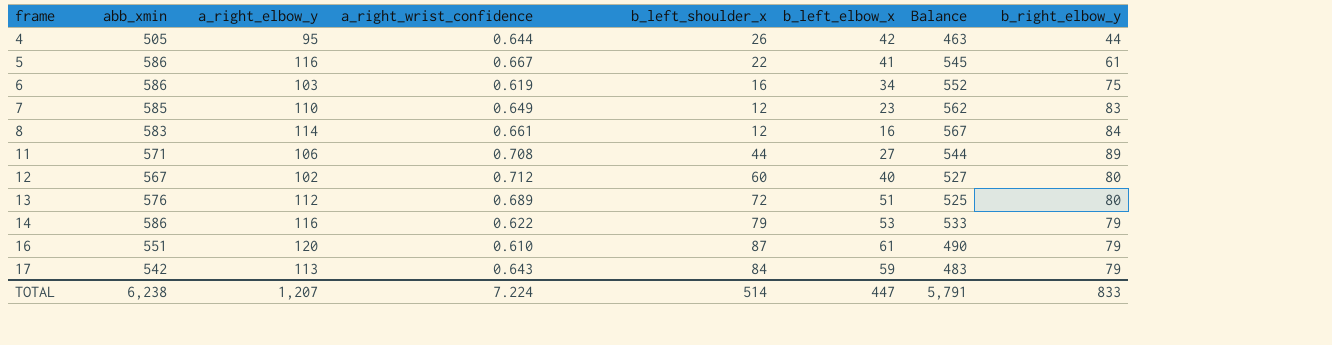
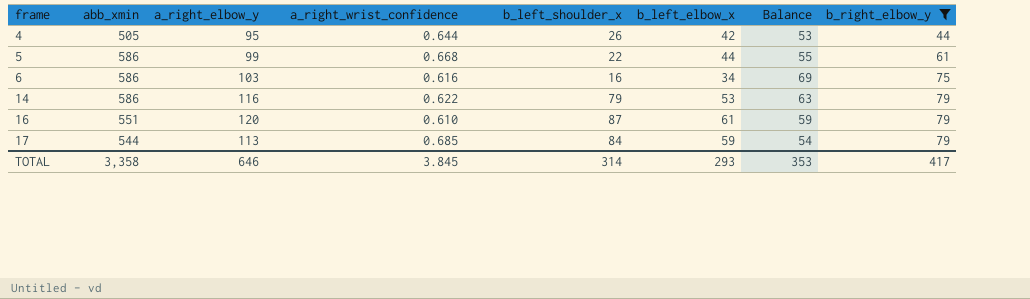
filter: none -> b_right_elbow_y <= 79
column Balance | formula: [abb_xmin] - [b_left_elbow_x] -> [a_right_elbow_y] - [b_left_elbow_x]
5 | a_right_elbow_y: 116 -> 99
5 | a_right_wrist_confidence: 0.667 -> 0.668
5 | b_left_elbow_x: 41 -> 44
6 | a_right_wrist_confidence: 0.619 -> 0.616
17 | abb_xmin: 542 -> 544
17 | a_right_wrist_confidence: 0.643 -> 0.685
TOTAL | abb_xmin: 6,238 -> 3,358
TOTAL | a_right_elbow_y: 1,207 -> 646
TOTAL | a_right_wrist_confidence: 7.224 -> 3.845
TOTAL | b_left_shoulder_x: 514 -> 314
TOTAL | b_left_elbow_x: 447 -> 293
TOTAL | Balance: 5,791 -> 353
TOTAL | b_right_elbow_y: 833 -> 417

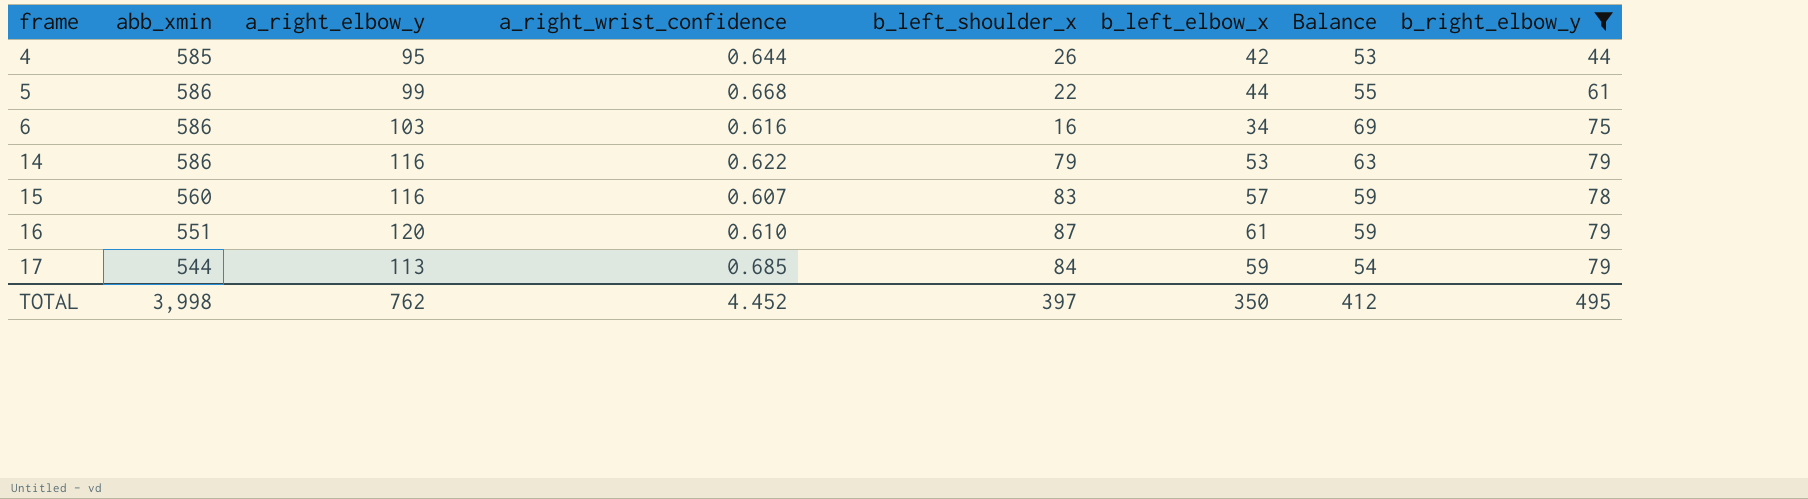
4 | abb_xmin: 505 -> 585
row 15: none -> 560 | 116 | 0.607 | 83 | 57 | 59 | 78
TOTAL | abb_xmin: 3,358 -> 3,998
TOTAL | a_right_elbow_y: 646 -> 762
TOTAL | a_right_wrist_confidence: 3.845 -> 4.452
TOTAL | b_left_shoulder_x: 314 -> 397
TOTAL | b_left_elbow_x: 293 -> 350
TOTAL | Balance: 353 -> 412
TOTAL | b_right_elbow_y: 417 -> 495

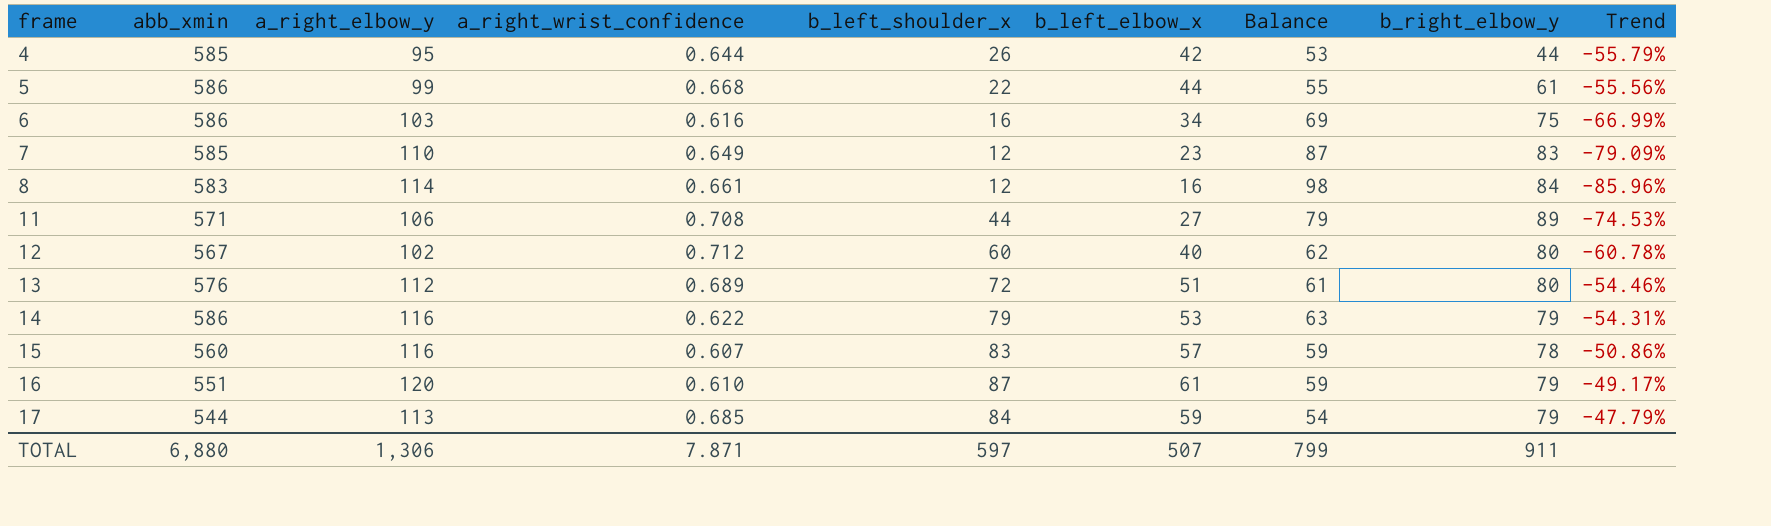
filter: b_right_elbow_y <= 79 -> none
column Trend | formula: none -> ([b_left_elbow_x] - [a_right_elbow_y]) / [a_right_elbow_y]
TOTAL | abb_xmin: 3,998 -> 6,880
TOTAL | a_right_elbow_y: 762 -> 1,306
TOTAL | a_right_wrist_confidence: 4.452 -> 7.871
TOTAL | b_left_shoulder_x: 397 -> 597
TOTAL | b_left_elbow_x: 350 -> 507
TOTAL | Balance: 412 -> 799
TOTAL | b_right_elbow_y: 495 -> 911

